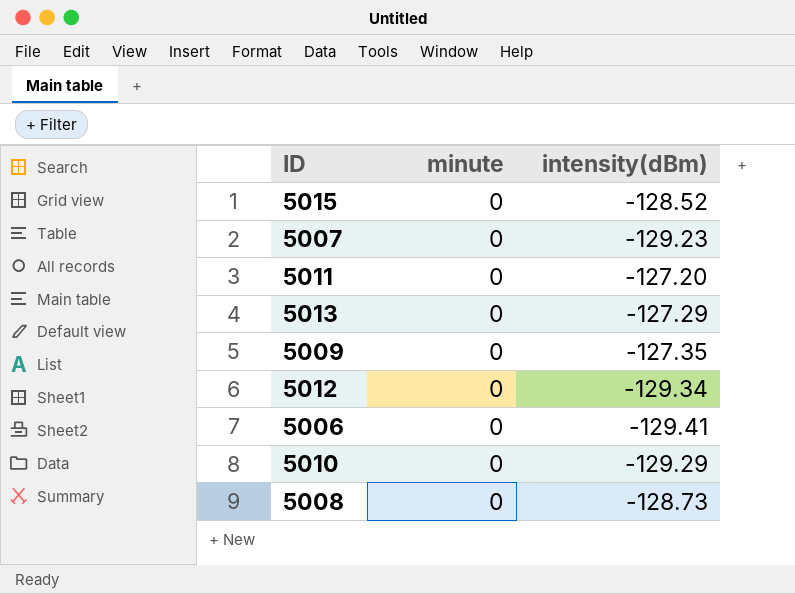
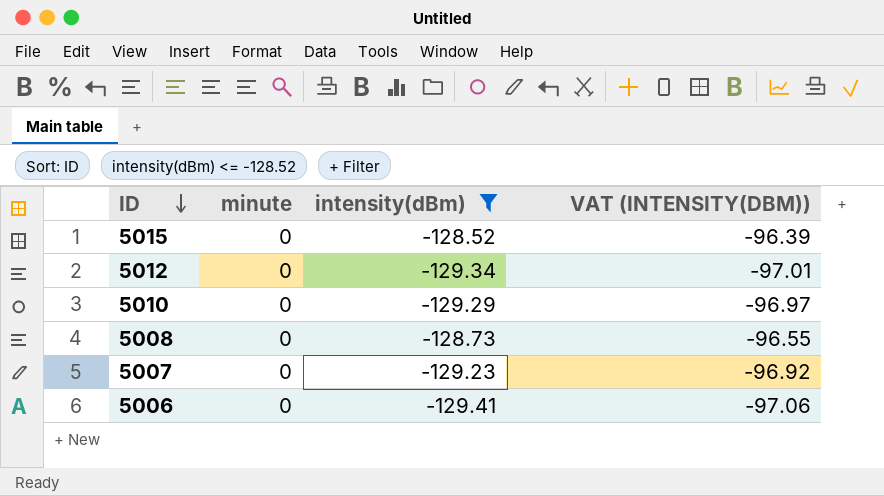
filter: none -> intensity(dBm) <= -128.52
row order: none -> ID descending
column VAT (INTENSITY(DBM)) | formula: none -> [intensity(dBm)] * 0.75

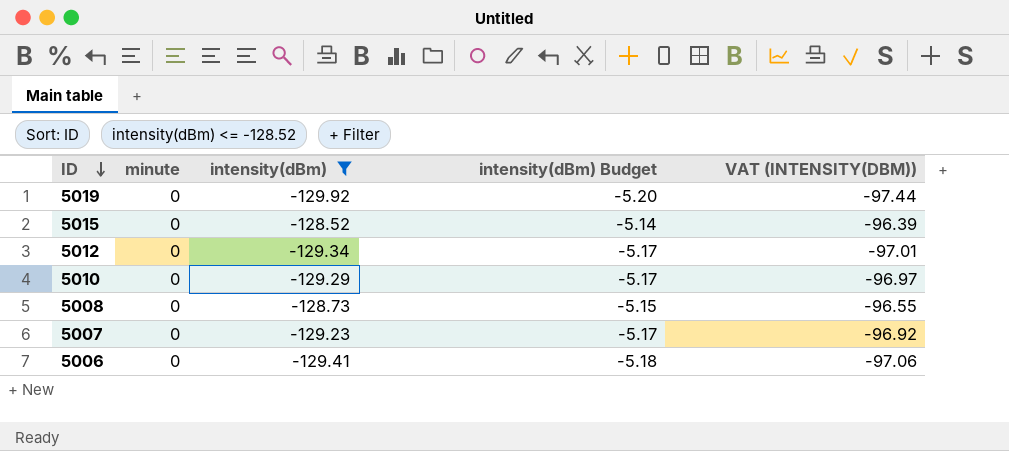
column intensity(dBm) Budget | formula: none -> [intensity(dBm)] * 0.04
row 5019: none -> 0 | -129.92 | -5.20 | -97.44

